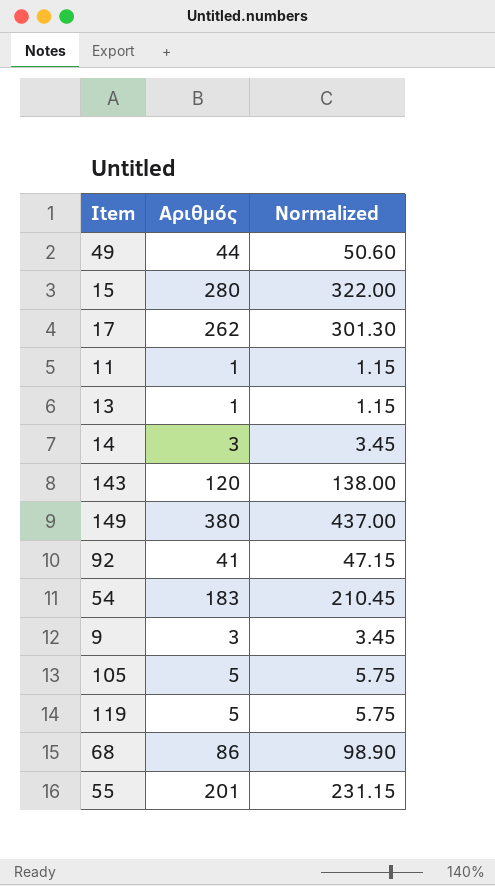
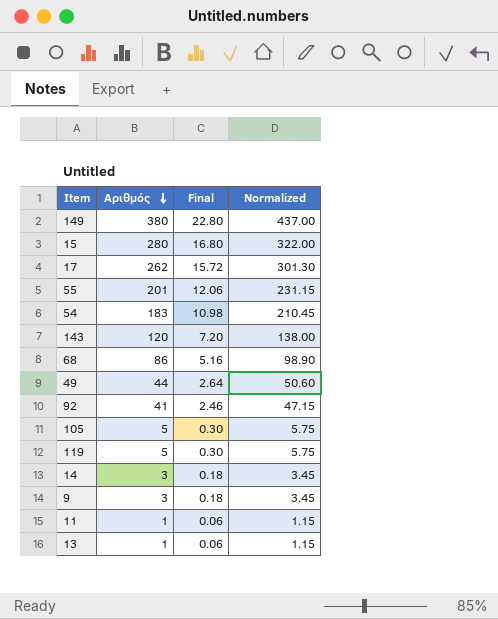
row order: none -> Αριθμός descending
column Final | formula: none -> [Αριθμός] * 0.06

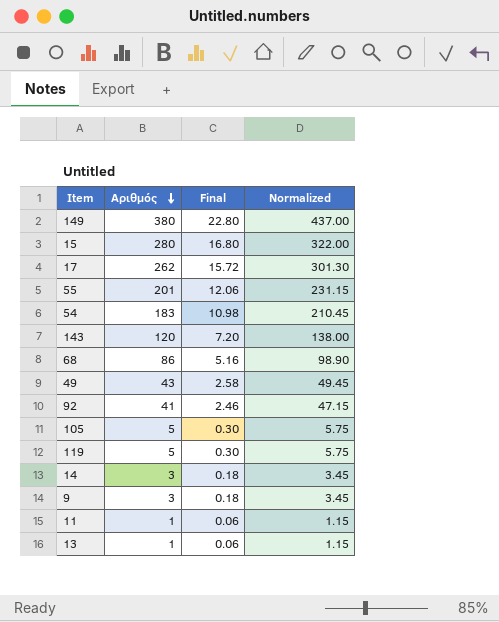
49 | Αριθμός: 44 -> 43
49 | Final: 2.64 -> 2.58
49 | Normalized: 50.60 -> 49.45

